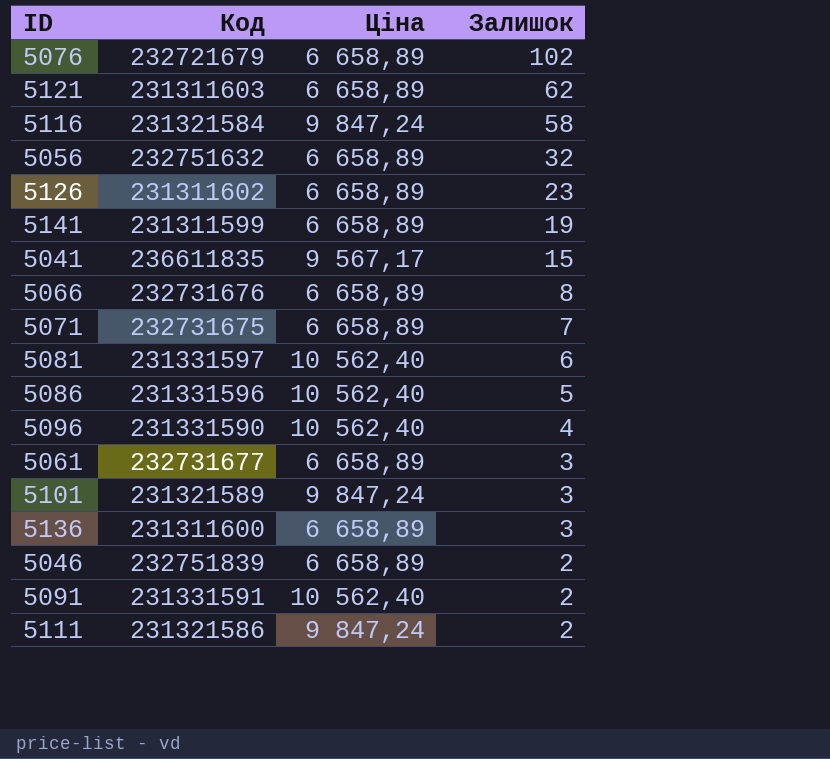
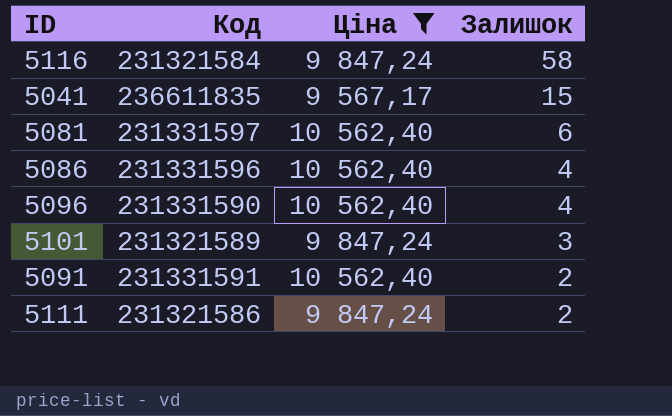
filter: none -> Ціна != 6 658,89
5086 | Залишок: 5 -> 4

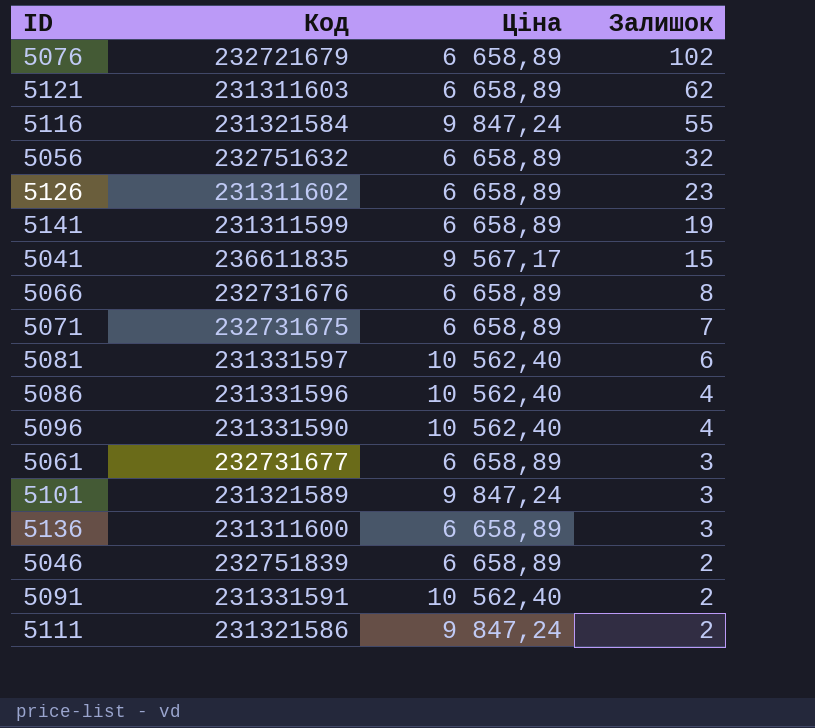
filter: Ціна != 6 658,89 -> none
5116 | Залишок: 58 -> 55

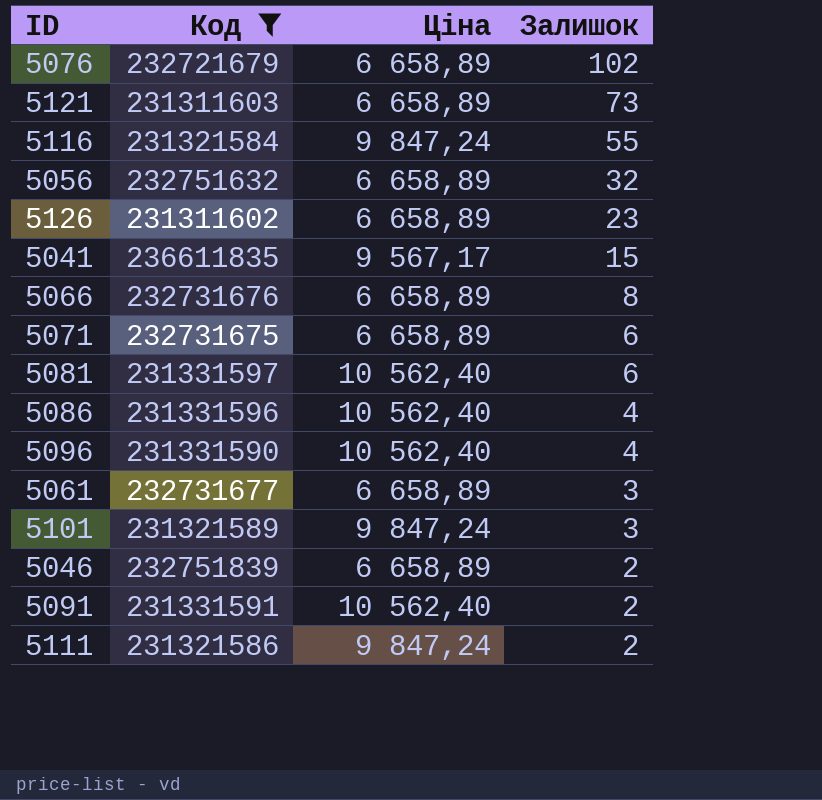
filter: none -> Код >= 231311602
5121 | Залишок: 62 -> 73
5071 | Залишок: 7 -> 6

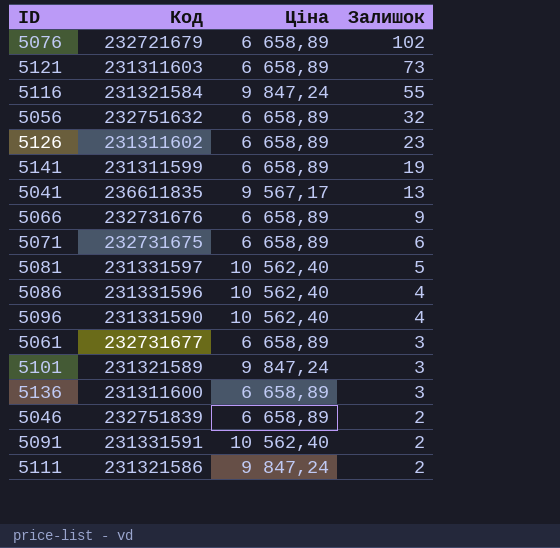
filter: Код >= 231311602 -> none
5041 | Залишок: 15 -> 13
5066 | Залишок: 8 -> 9
5081 | Залишок: 6 -> 5

